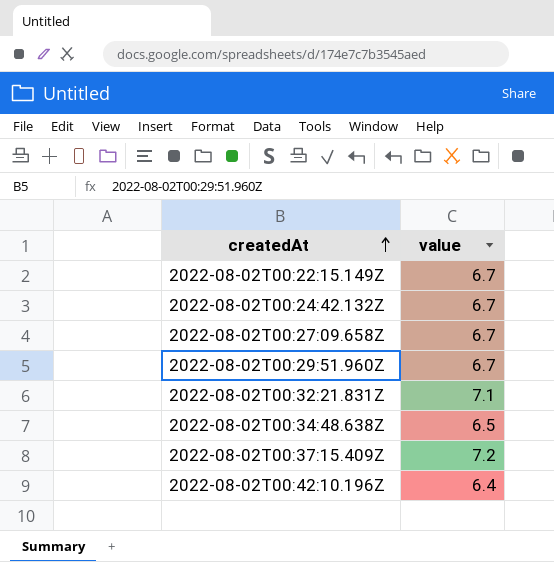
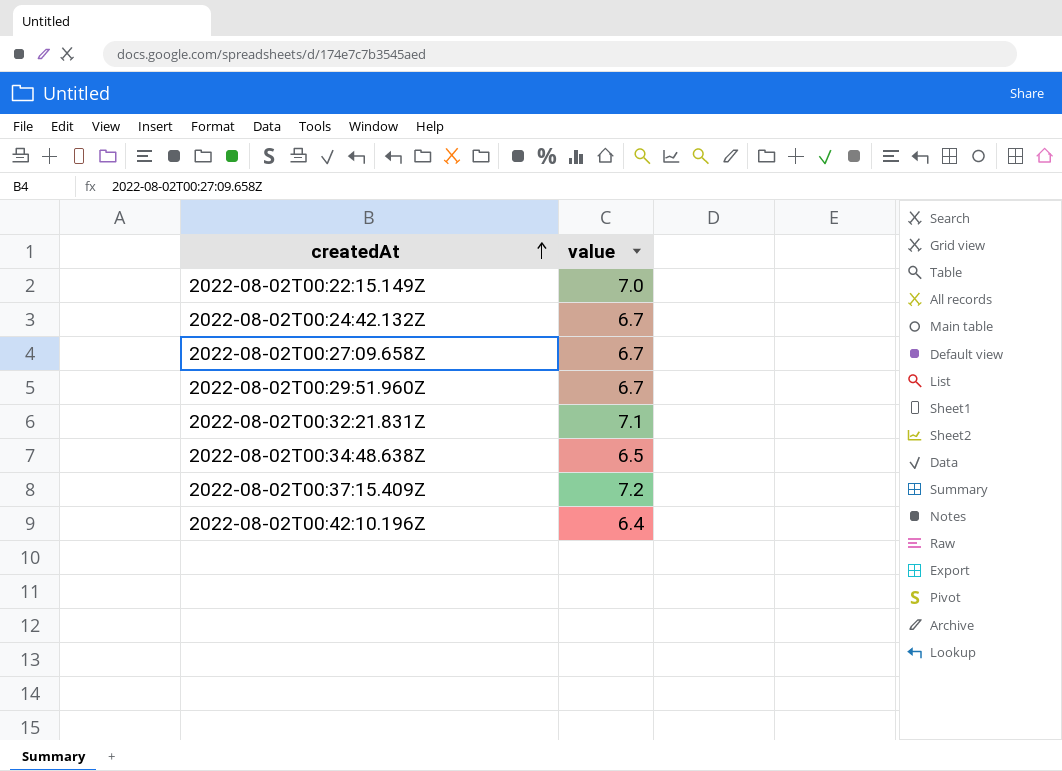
2022-08-02T00:22:15.149Z | value: 6.7 -> 7.0

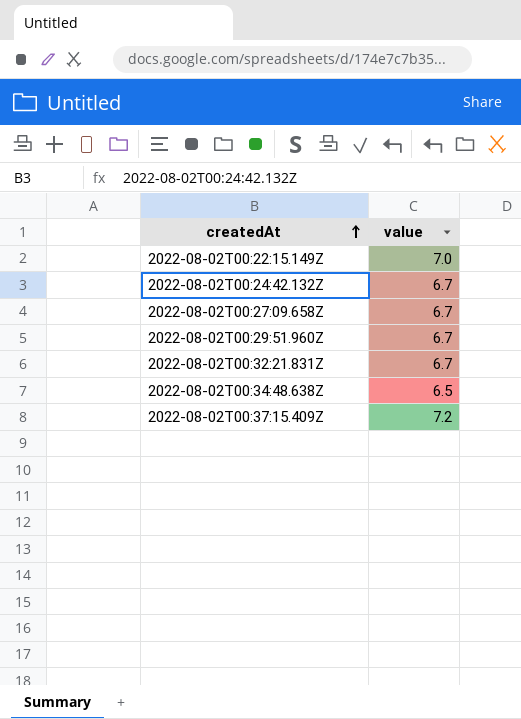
row 2022-08-02T00:42:10.196Z: 6.4 -> none
2022-08-02T00:32:21.831Z | value: 7.1 -> 6.7

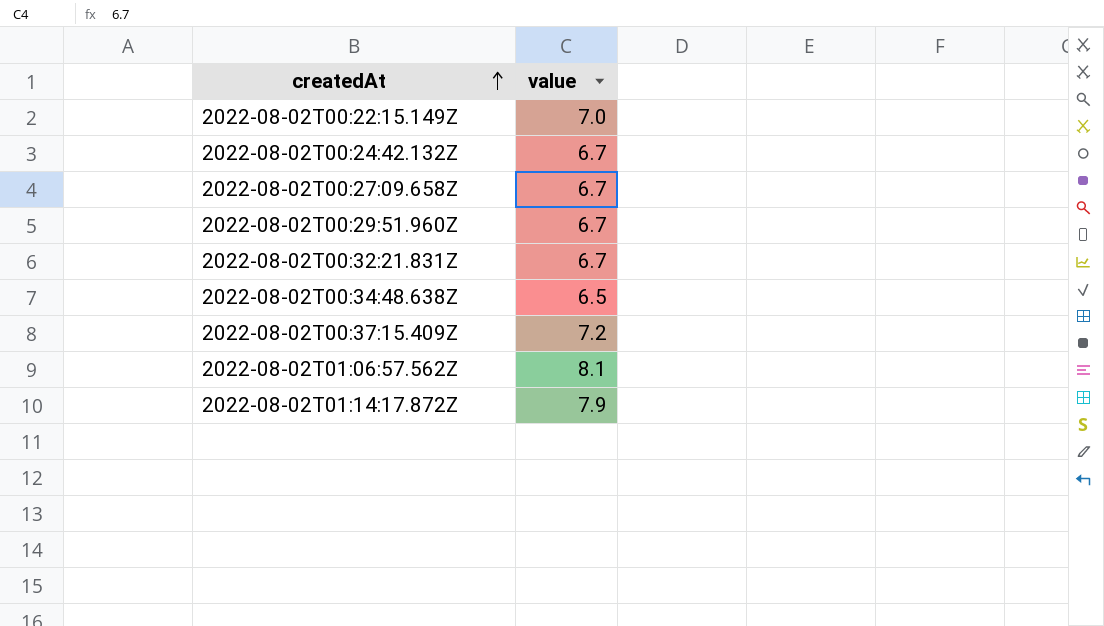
row 2022-08-02T01:06:57.562Z: none -> 8.1
row 2022-08-02T01:14:17.872Z: none -> 7.9

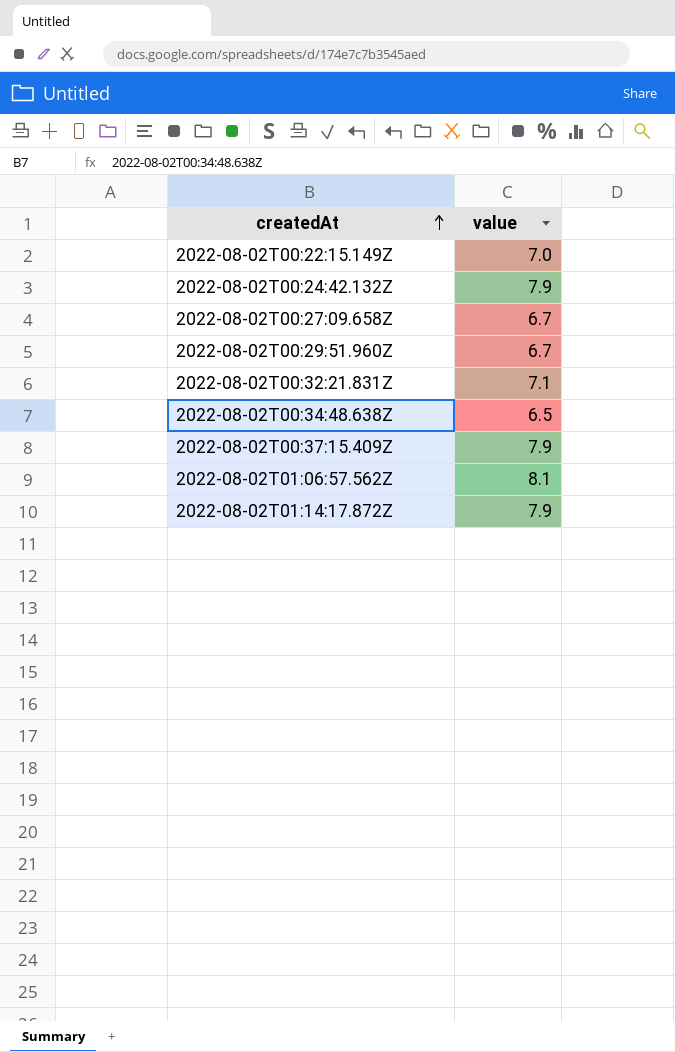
2022-08-02T00:24:42.132Z | value: 6.7 -> 7.9
2022-08-02T00:32:21.831Z | value: 6.7 -> 7.1
2022-08-02T00:37:15.409Z | value: 7.2 -> 7.9

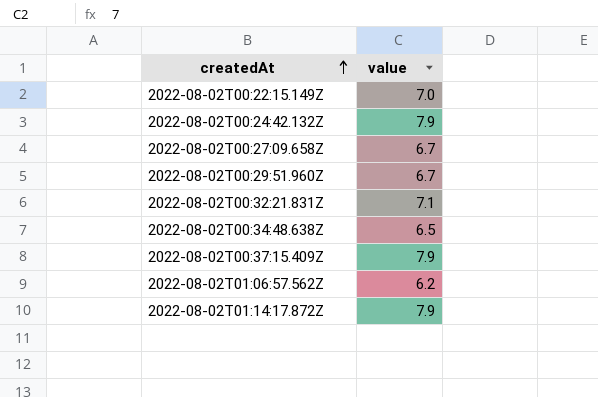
2022-08-02T01:06:57.562Z | value: 8.1 -> 6.2

